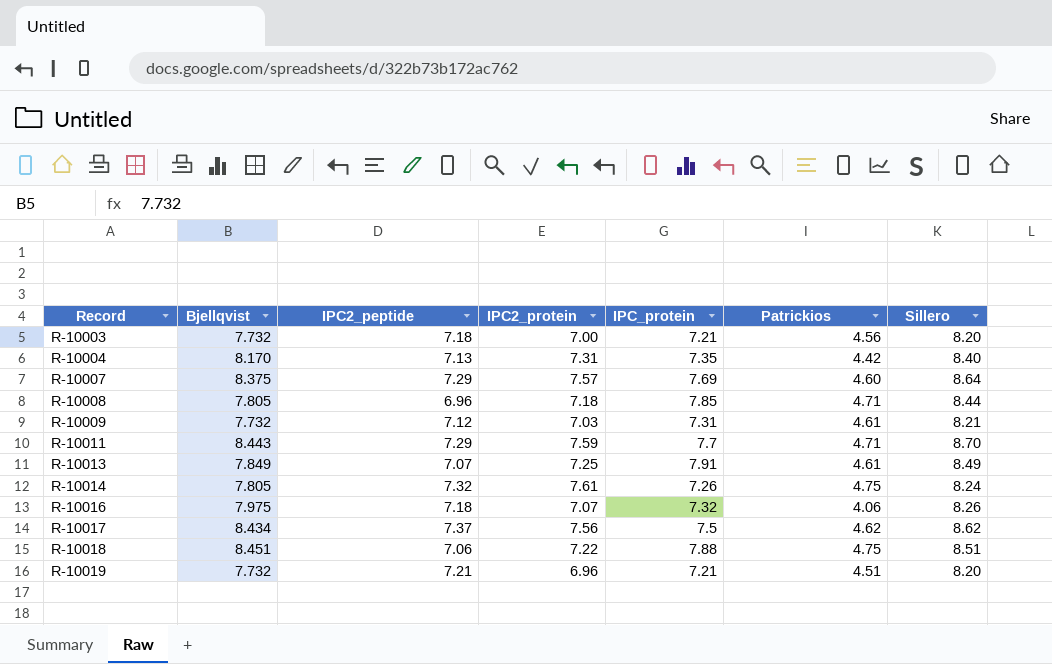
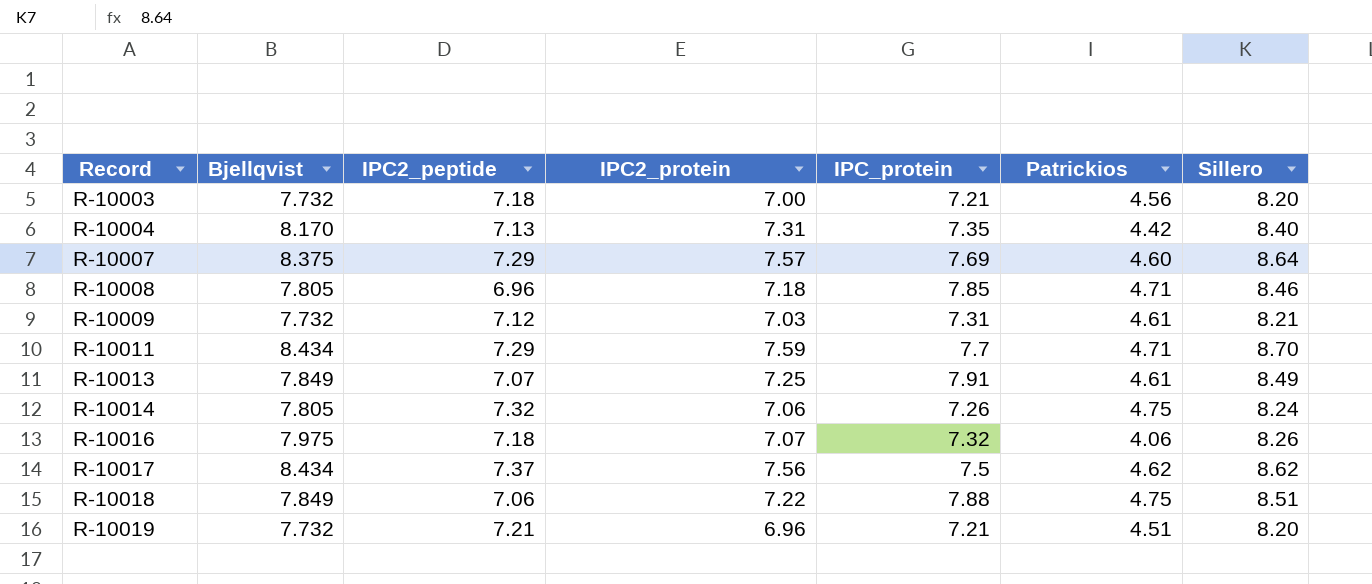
R-10008 | Sillero: 8.44 -> 8.46
R-10011 | Bjellqvist: 8.443 -> 8.434
R-10014 | IPC2_protein: 7.61 -> 7.06
R-10018 | Bjellqvist: 8.451 -> 7.849

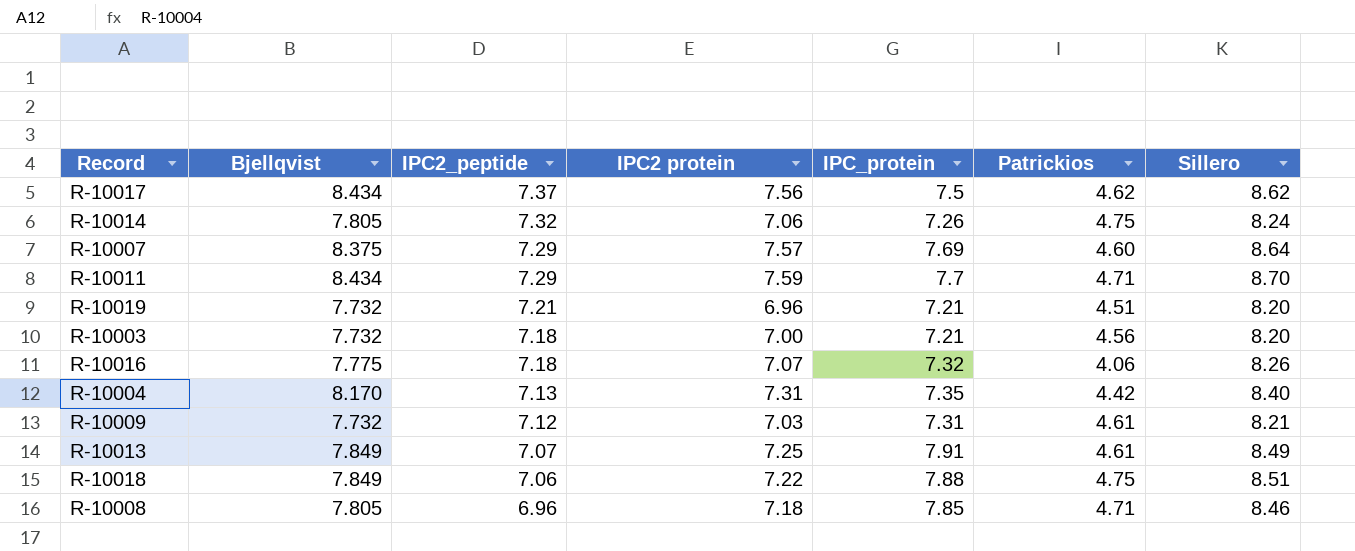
row order: Record ascending -> IPC2_peptide descending
column name: IPC2_protein -> IPC2 protein
R-10016 | Bjellqvist: 7.975 -> 7.775

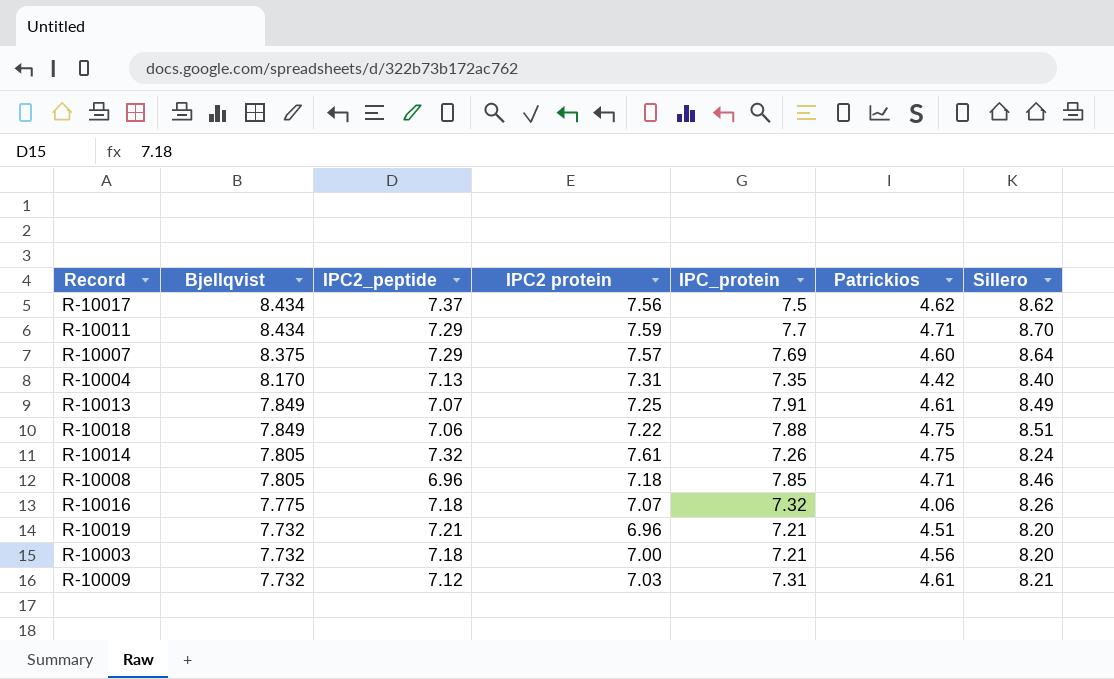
row order: IPC2_peptide descending -> Bjellqvist descending
R-10014 | IPC2 protein: 7.06 -> 7.61

